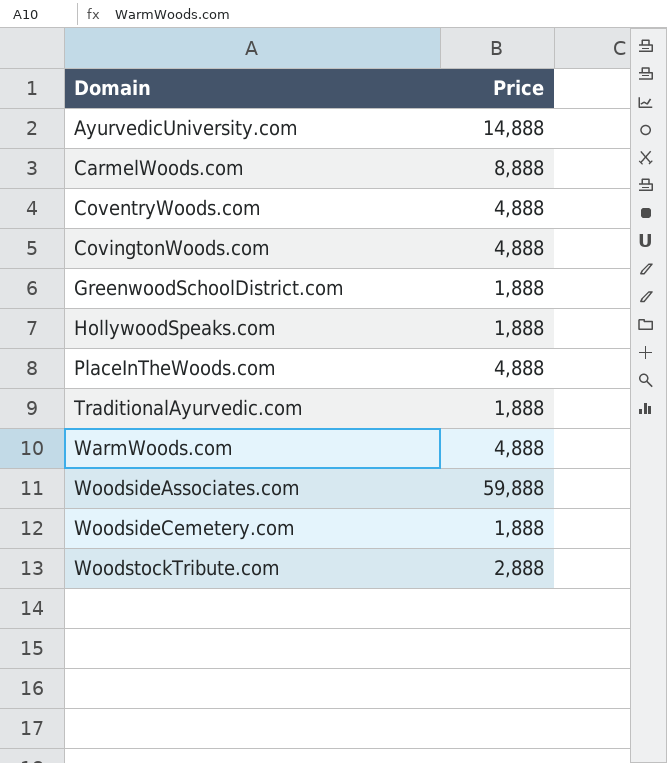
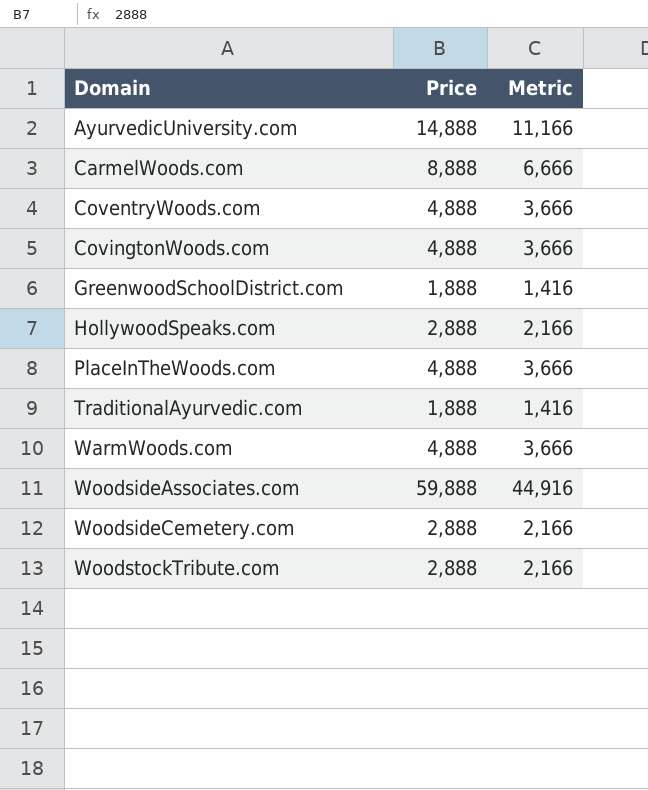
column Metric | formula: none -> [Price] * 0.75
HollywoodSpeaks.com | Price: 1,888 -> 2,888
WoodsideCemetery.com | Price: 1,888 -> 2,888

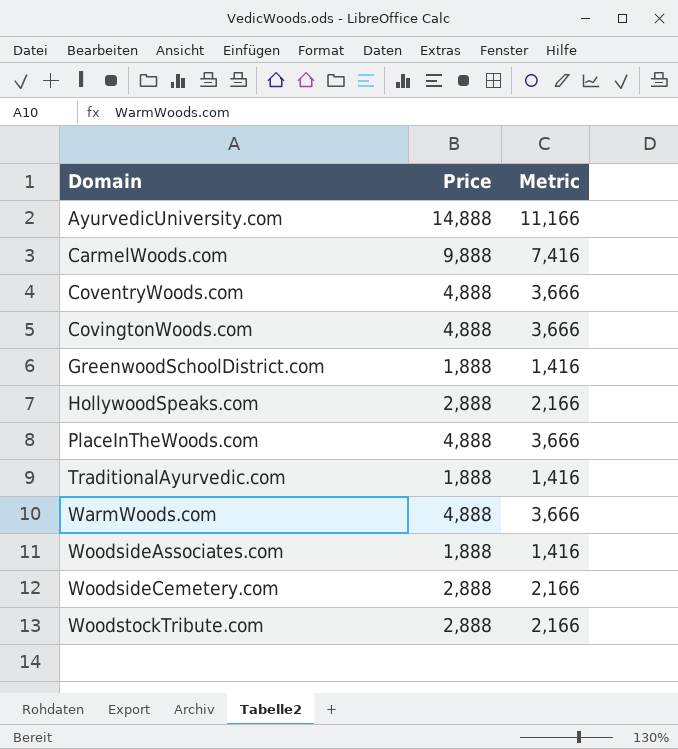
CarmelWoods.com | Price: 8,888 -> 9,888
CarmelWoods.com | Metric: 6,666 -> 7,416
WoodsideAssociates.com | Price: 59,888 -> 1,888
WoodsideAssociates.com | Metric: 44,916 -> 1,416

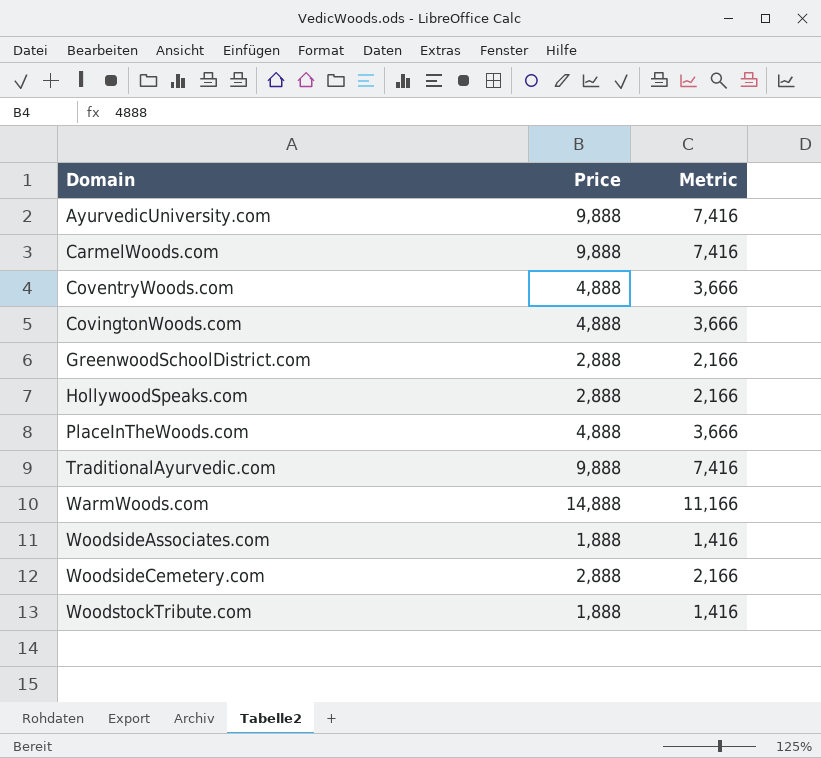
AyurvedicUniversity.com | Price: 14,888 -> 9,888
AyurvedicUniversity.com | Metric: 11,166 -> 7,416
GreenwoodSchoolDistrict.com | Price: 1,888 -> 2,888
GreenwoodSchoolDistrict.com | Metric: 1,416 -> 2,166
TraditionalAyurvedic.com | Price: 1,888 -> 9,888
TraditionalAyurvedic.com | Metric: 1,416 -> 7,416
WarmWoods.com | Price: 4,888 -> 14,888
WarmWoods.com | Metric: 3,666 -> 11,166
WoodstockTribute.com | Price: 2,888 -> 1,888
WoodstockTribute.com | Metric: 2,166 -> 1,416

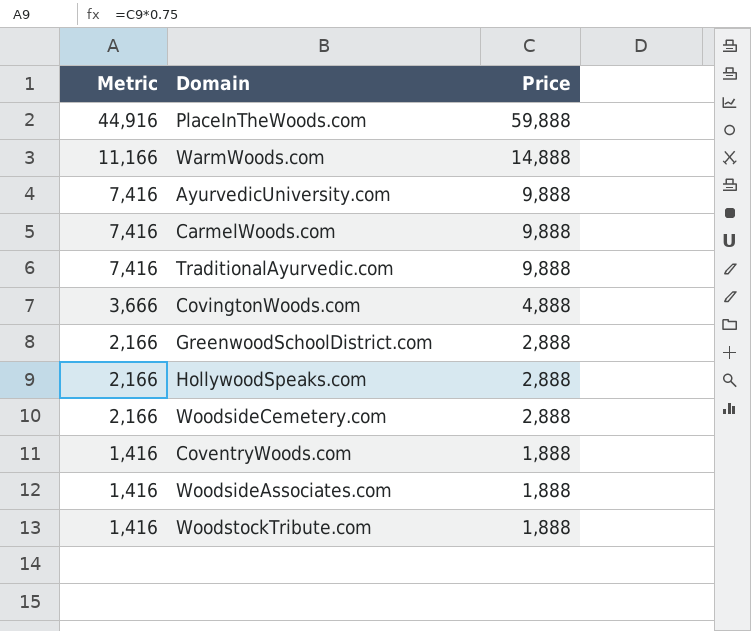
row order: Domain ascending -> Metric descending
column Metric | position: 3 -> 1
PlaceInTheWoods.com | Metric: 3,666 -> 44,916
PlaceInTheWoods.com | Price: 4,888 -> 59,888
CoventryWoods.com | Metric: 3,666 -> 1,416
CoventryWoods.com | Price: 4,888 -> 1,888

